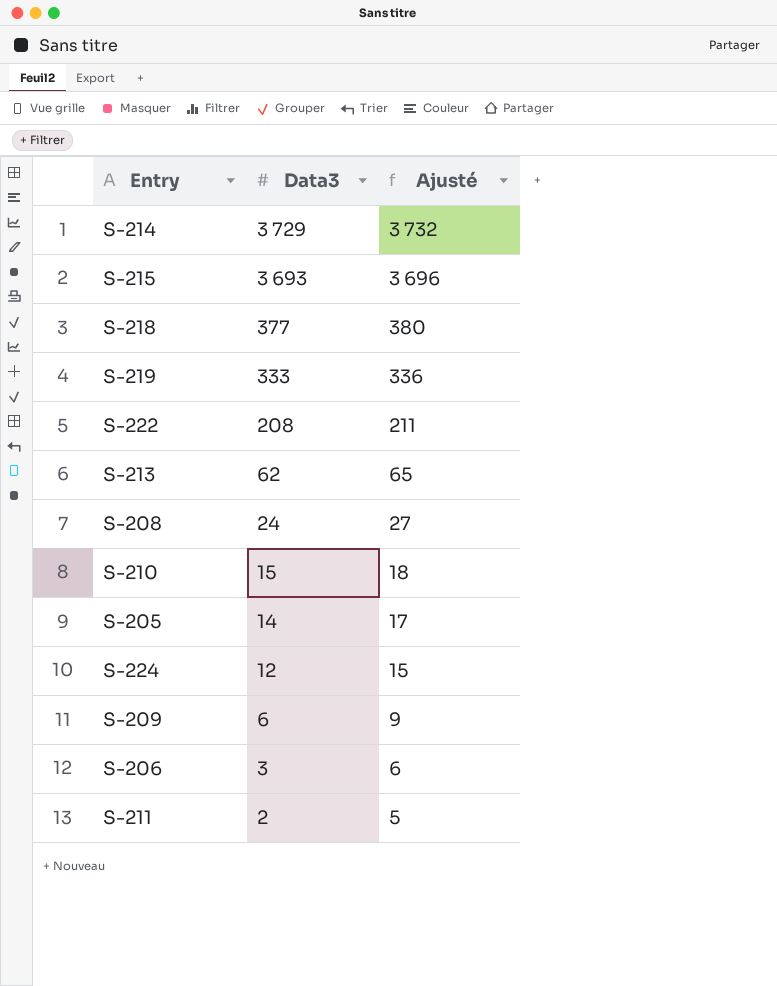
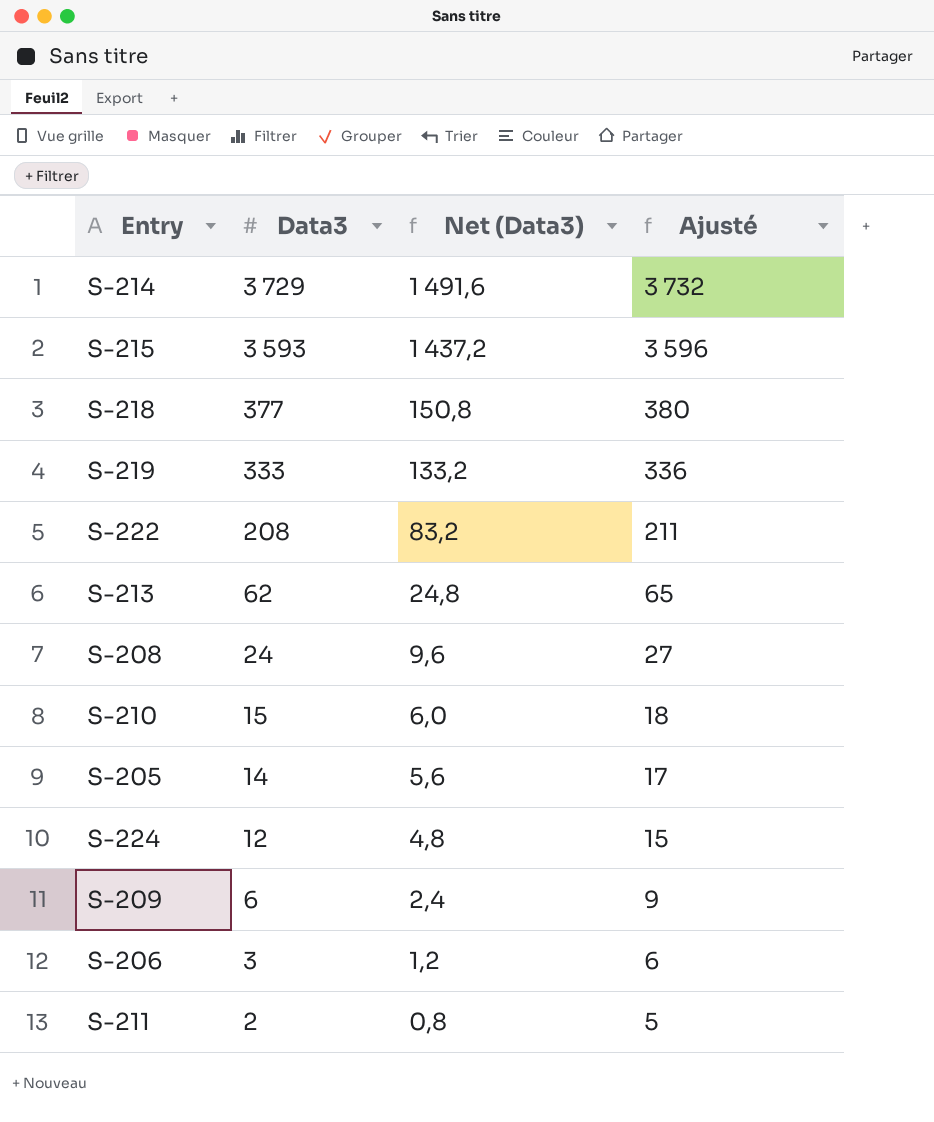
column Net (Data3) | formula: none -> [Data3] * 0,4
S-215 | Data3: 3 693 -> 3 593
S-215 | Ajusté: 3 696 -> 3 596

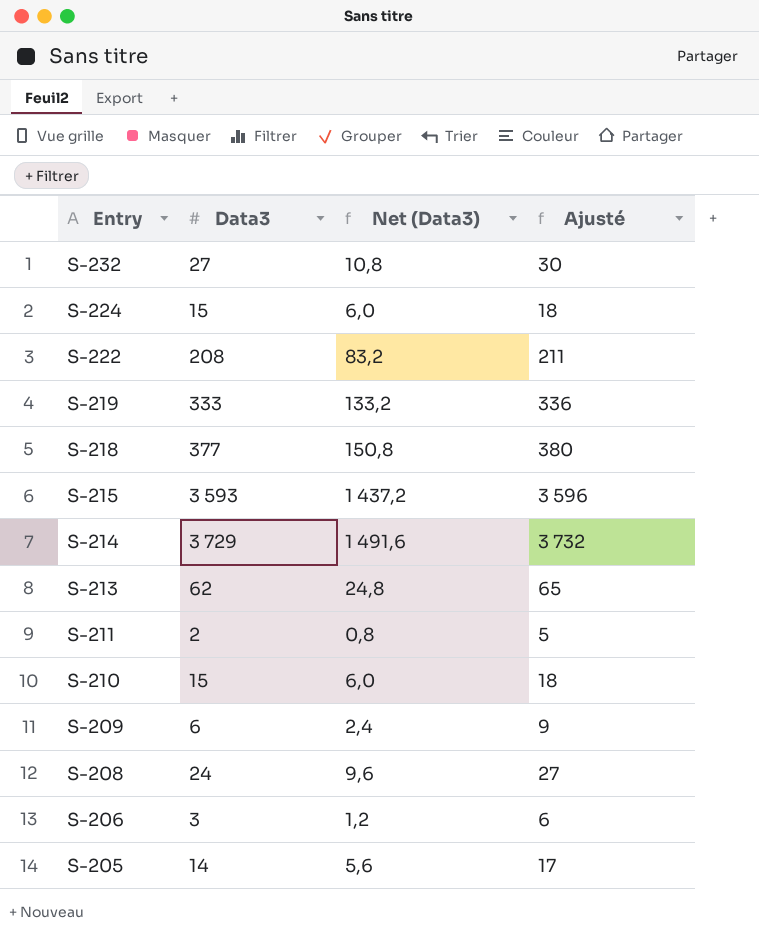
row order: Data3 descending -> Entry descending
row S-232: none -> 27 | 10,8 | 30
S-224 | Data3: 12 -> 15
S-224 | Net (Data3): 4,8 -> 6,0
S-224 | Ajusté: 15 -> 18

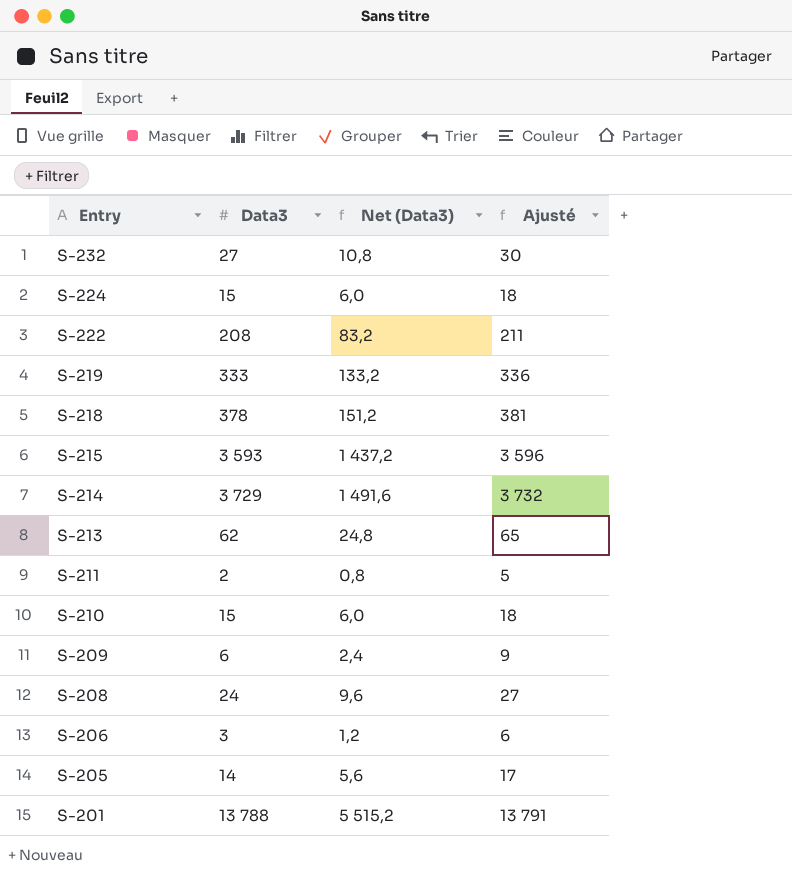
S-218 | Data3: 377 -> 378
S-218 | Net (Data3): 150,8 -> 151,2
S-218 | Ajusté: 380 -> 381
row S-201: none -> 13 788 | 5 515,2 | 13 791

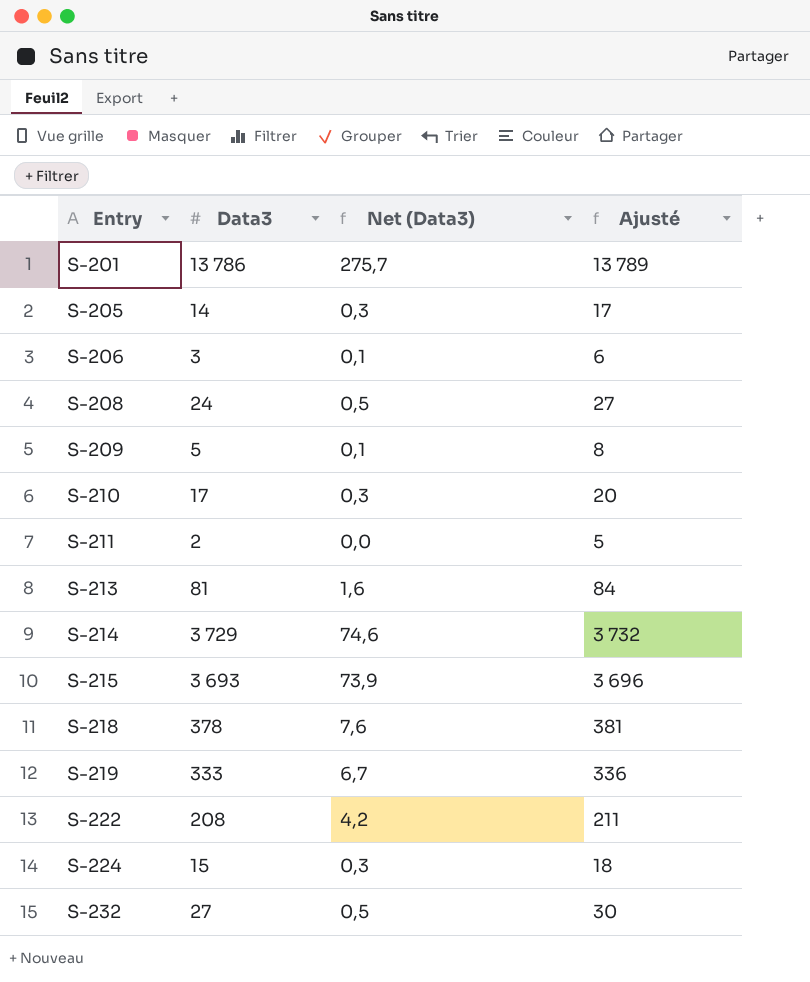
row order: Entry descending -> Entry ascending
column Net (Data3) | formula: [Data3] * 0,4 -> [Data3] * 0,02
S-201 | Data3: 13 788 -> 13 786
S-201 | Ajusté: 13 791 -> 13 789
S-209 | Data3: 6 -> 5
S-209 | Ajusté: 9 -> 8
S-210 | Data3: 15 -> 17
S-210 | Ajusté: 18 -> 20
S-213 | Data3: 62 -> 81
S-213 | Ajusté: 65 -> 84
S-215 | Data3: 3 593 -> 3 693
S-215 | Ajusté: 3 596 -> 3 696

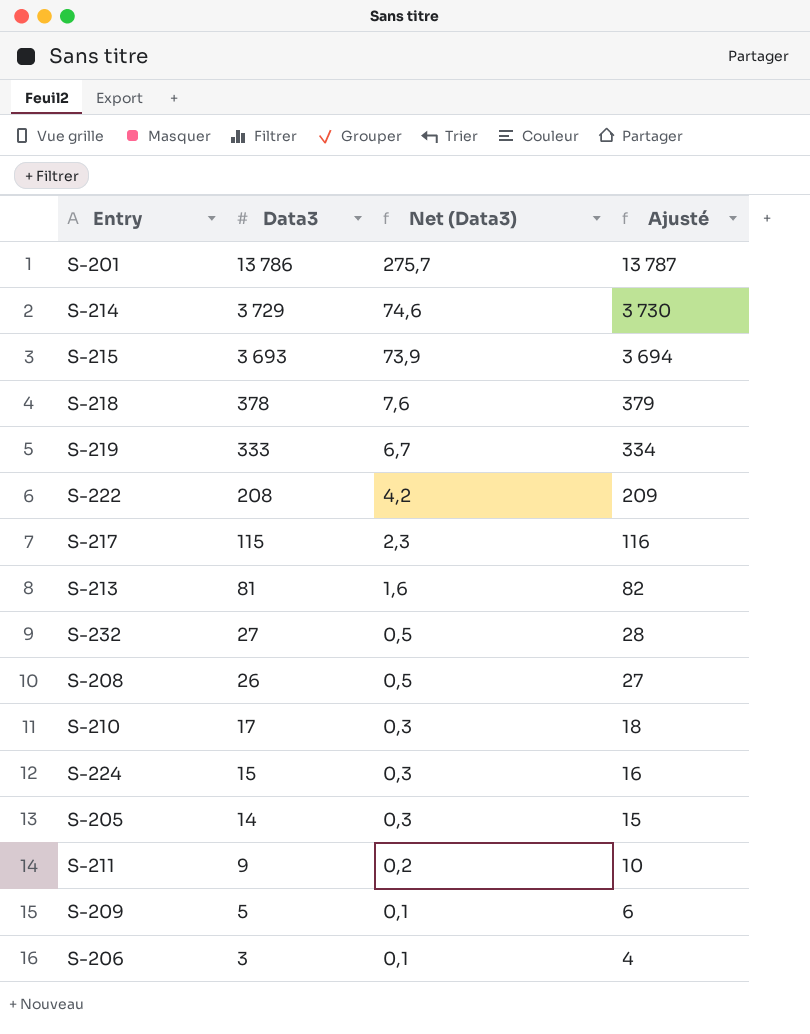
row order: Entry ascending -> Data3 descending
column Ajusté | formula: [Data3] + 3 -> [Data3] + 1
row S-217: none -> 115 | 2,3 | 116
S-208 | Data3: 24 -> 26
S-211 | Data3: 2 -> 9
S-211 | Net (Data3): 0,0 -> 0,2

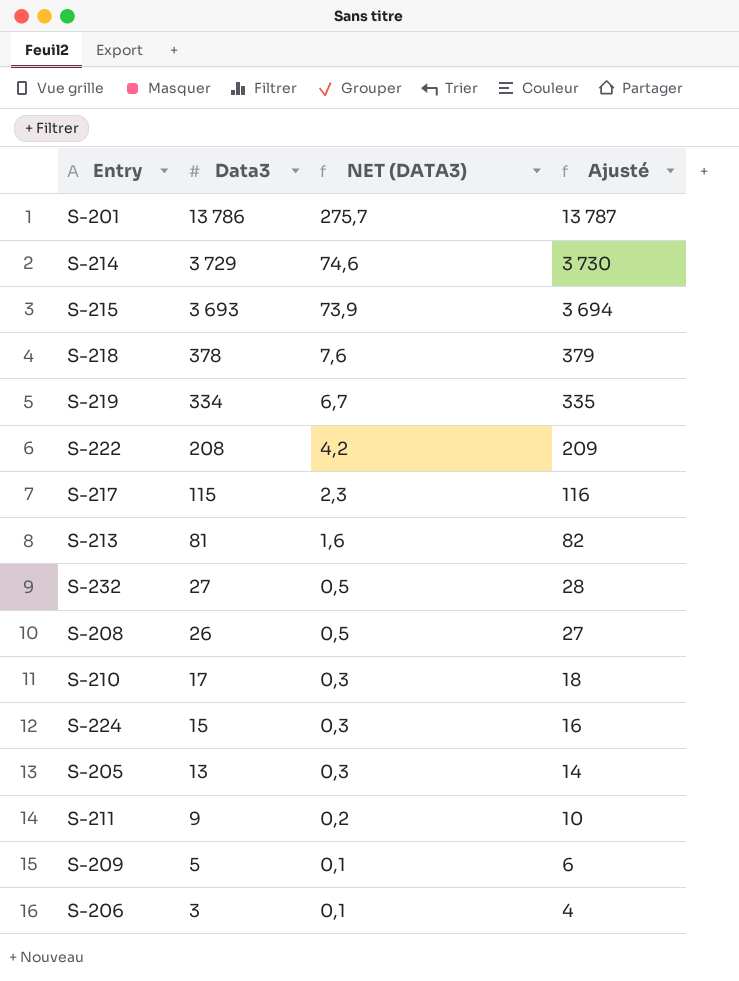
column name: Net (Data3) -> NET (DATA3)
S-219 | Data3: 333 -> 334
S-219 | Ajusté: 334 -> 335
S-205 | Data3: 14 -> 13
S-205 | Ajusté: 15 -> 14

